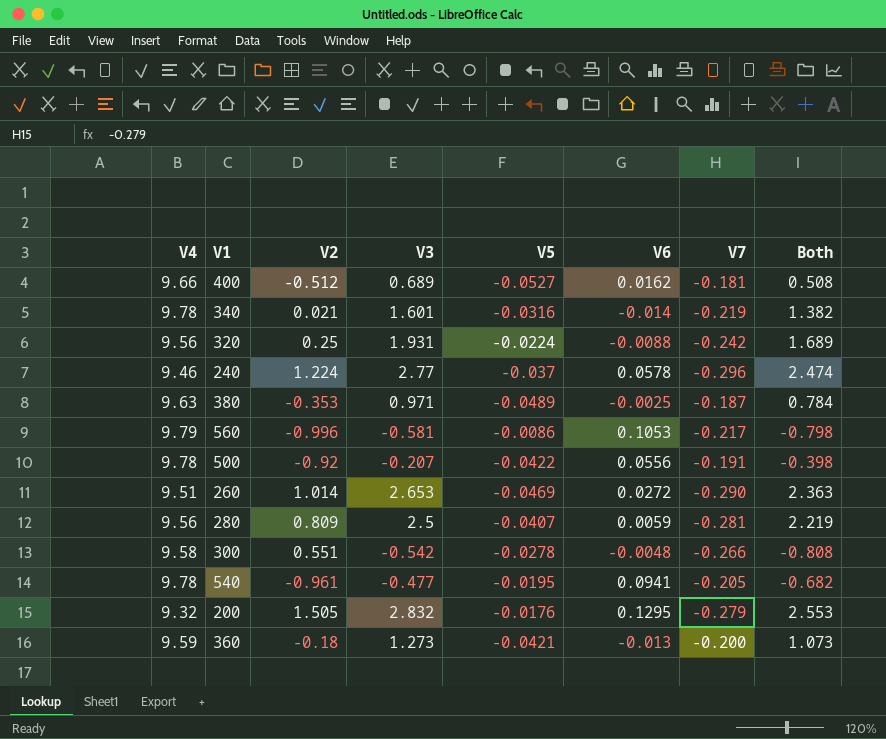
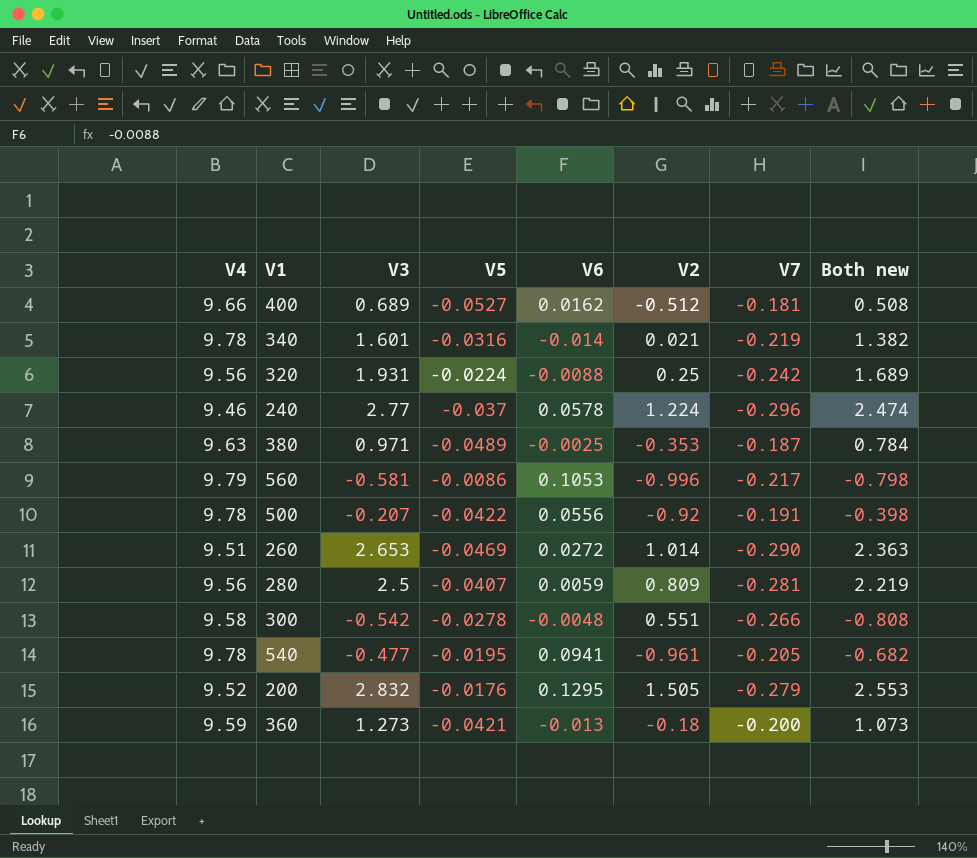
column V2 | position: 3 -> 6
column name: Both -> Both new
200 | V4: 9.32 -> 9.52

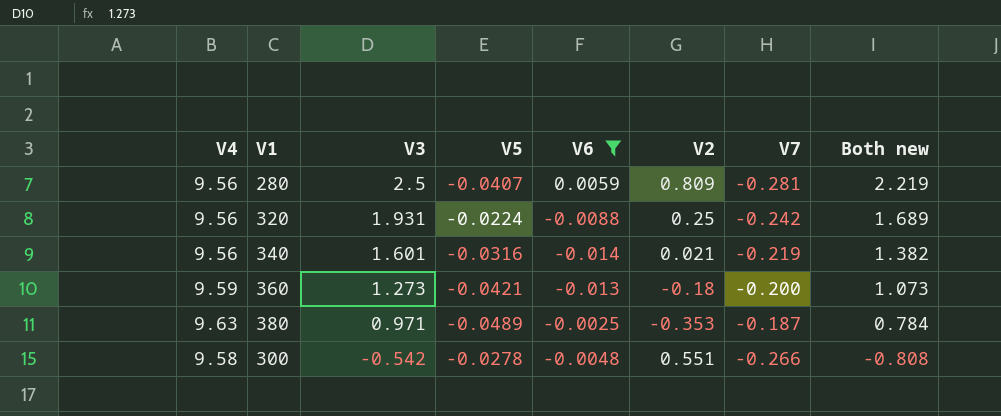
filter: none -> V6 <= 0.0059
row order: none -> V3 descending
340 | V4: 9.78 -> 9.56

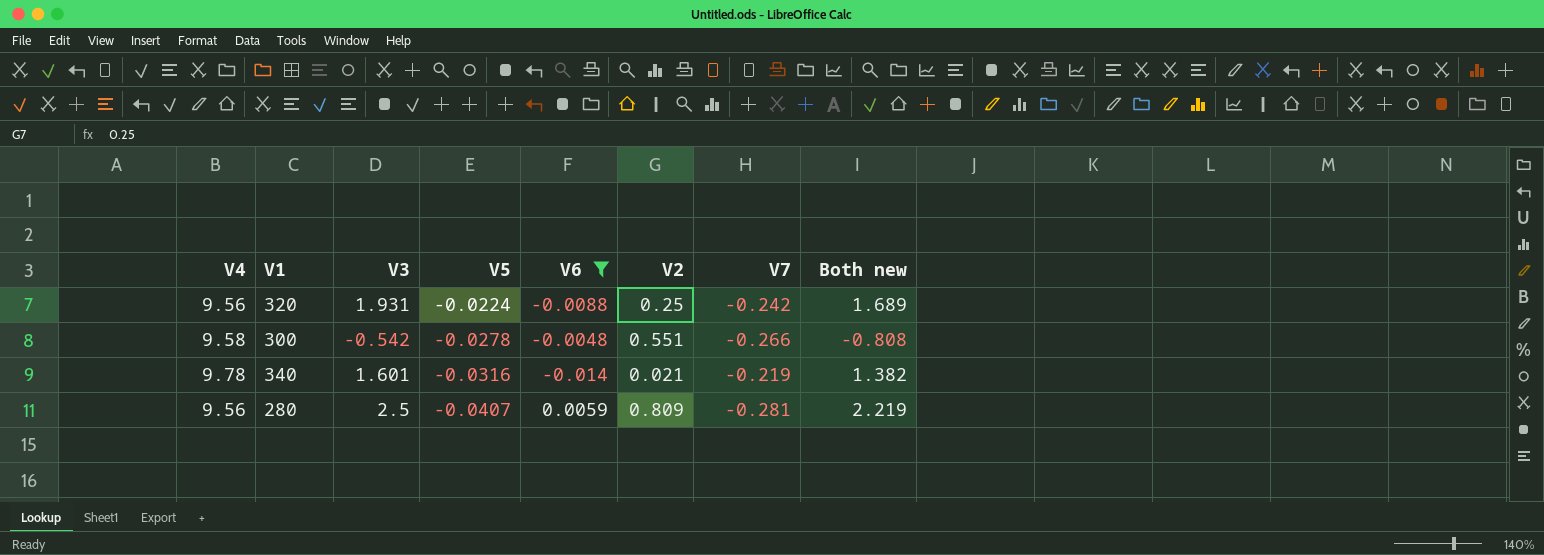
row order: V3 descending -> V5 descending
row 360: 9.59 | 1.273 | -0.0421 | -0.013 | -0.18 | -0.200 | 1.073 -> none
row 380: 9.63 | 0.971 | -0.0489 | -0.0025 | -0.353 | -0.187 | 0.784 -> none
340 | V4: 9.56 -> 9.78

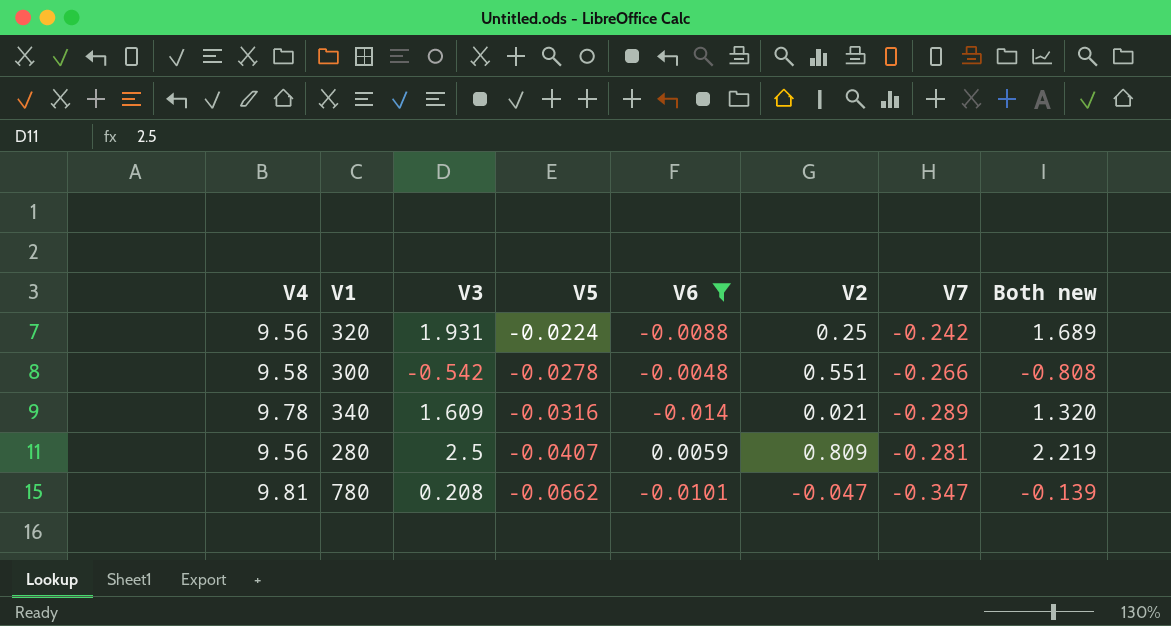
340 | V3: 1.601 -> 1.609
340 | V7: -0.219 -> -0.289
340 | Both new: 1.382 -> 1.320
row 780: none -> 9.81 | 0.208 | -0.0662 | -0.0101 | -0.047 | -0.347 | -0.139

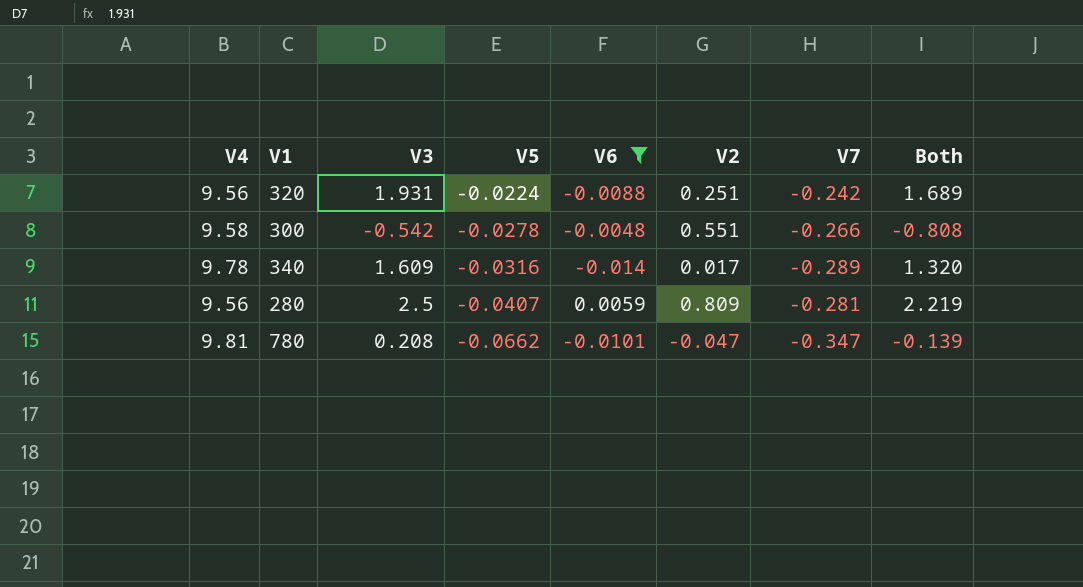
column name: Both new -> Both
320 | V2: 0.25 -> 0.251
340 | V2: 0.021 -> 0.017

